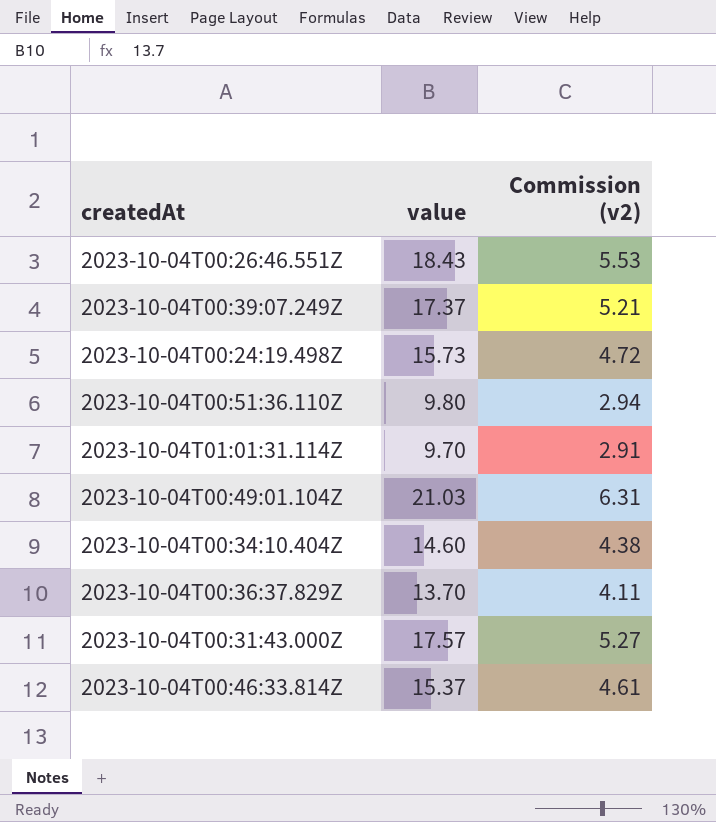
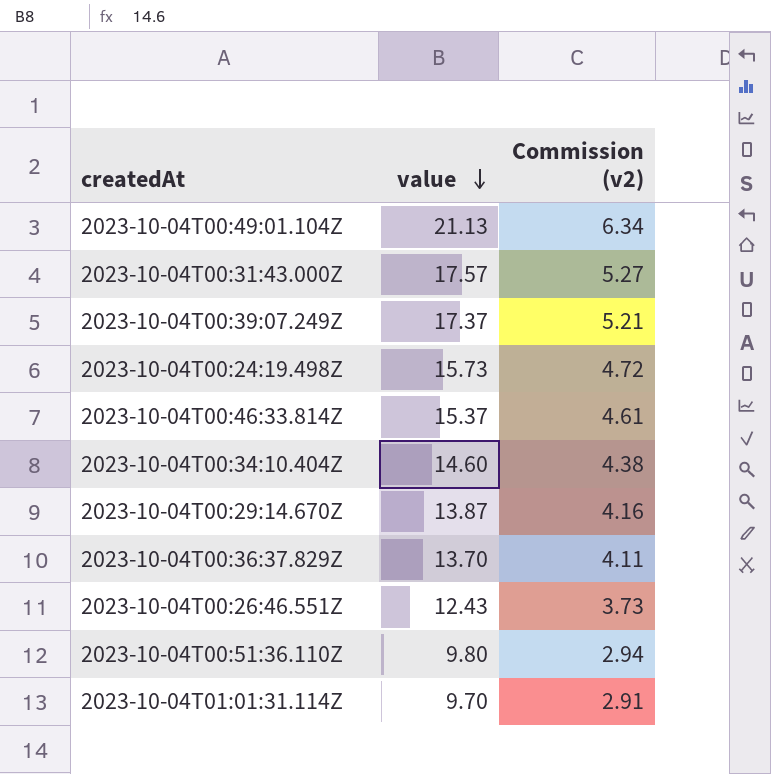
row order: none -> value descending
2023-10-04T00:49:01.104Z | value: 21.03 -> 21.13
2023-10-04T00:49:01.104Z | Commission (v2): 6.31 -> 6.34
row 2023-10-04T00:29:14.670Z: none -> 13.87 | 4.16
2023-10-04T00:26:46.551Z | value: 18.43 -> 12.43
2023-10-04T00:26:46.551Z | Commission (v2): 5.53 -> 3.73

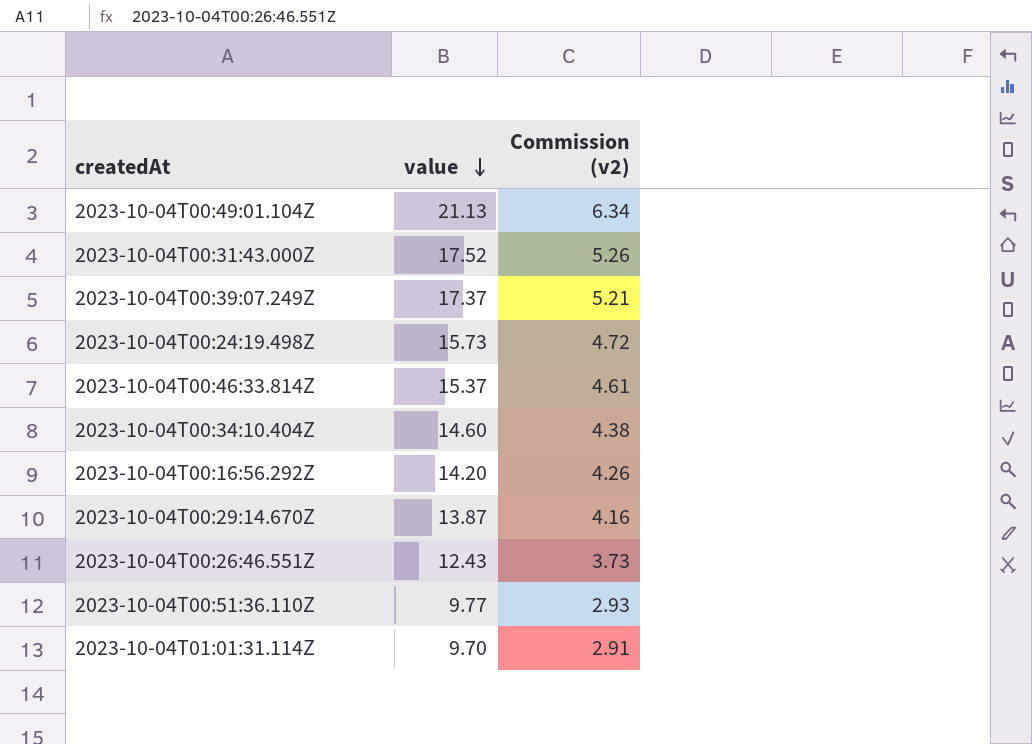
row 2023-10-04T00:36:37.829Z: 13.70 | 4.11 -> none
2023-10-04T00:31:43.000Z | value: 17.57 -> 17.52
2023-10-04T00:31:43.000Z | Commission (v2): 5.27 -> 5.26
row 2023-10-04T00:16:56.292Z: none -> 14.20 | 4.26
2023-10-04T00:51:36.110Z | value: 9.80 -> 9.77
2023-10-04T00:51:36.110Z | Commission (v2): 2.94 -> 2.93

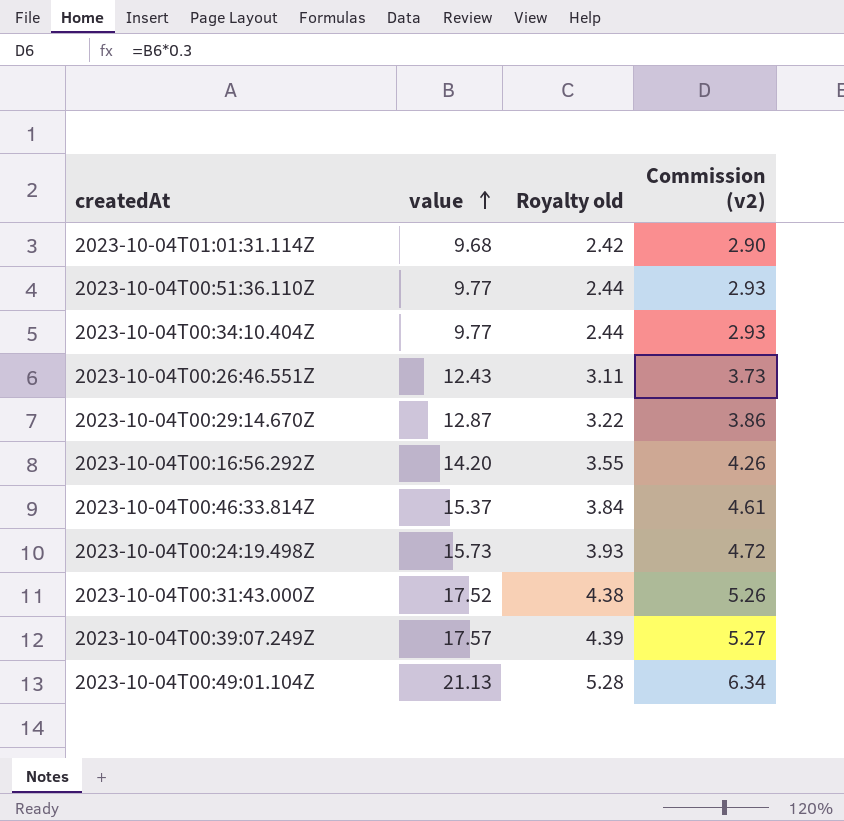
row order: value descending -> value ascending
column Royalty old | formula: none -> [value] * 0.25
2023-10-04T01:01:31.114Z | value: 9.70 -> 9.68
2023-10-04T01:01:31.114Z | Commission (v2): 2.91 -> 2.90
2023-10-04T00:34:10.404Z | value: 14.60 -> 9.77
2023-10-04T00:34:10.404Z | Commission (v2): 4.38 -> 2.93
2023-10-04T00:29:14.670Z | value: 13.87 -> 12.87
2023-10-04T00:29:14.670Z | Commission (v2): 4.16 -> 3.86
2023-10-04T00:39:07.249Z | value: 17.37 -> 17.57
2023-10-04T00:39:07.249Z | Commission (v2): 5.21 -> 5.27

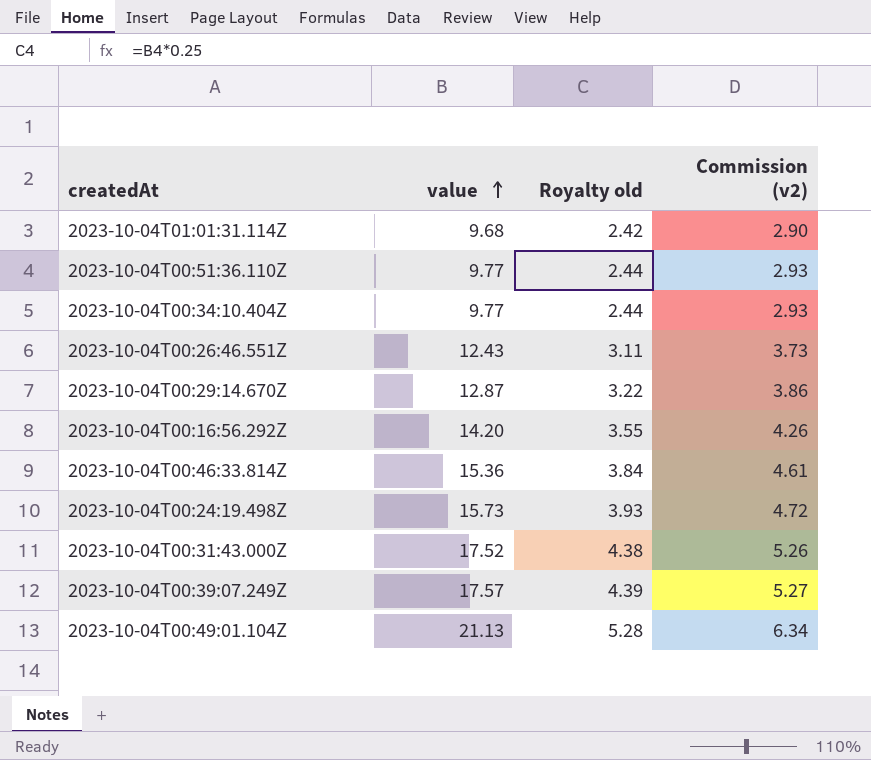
2023-10-04T00:46:33.814Z | value: 15.37 -> 15.36

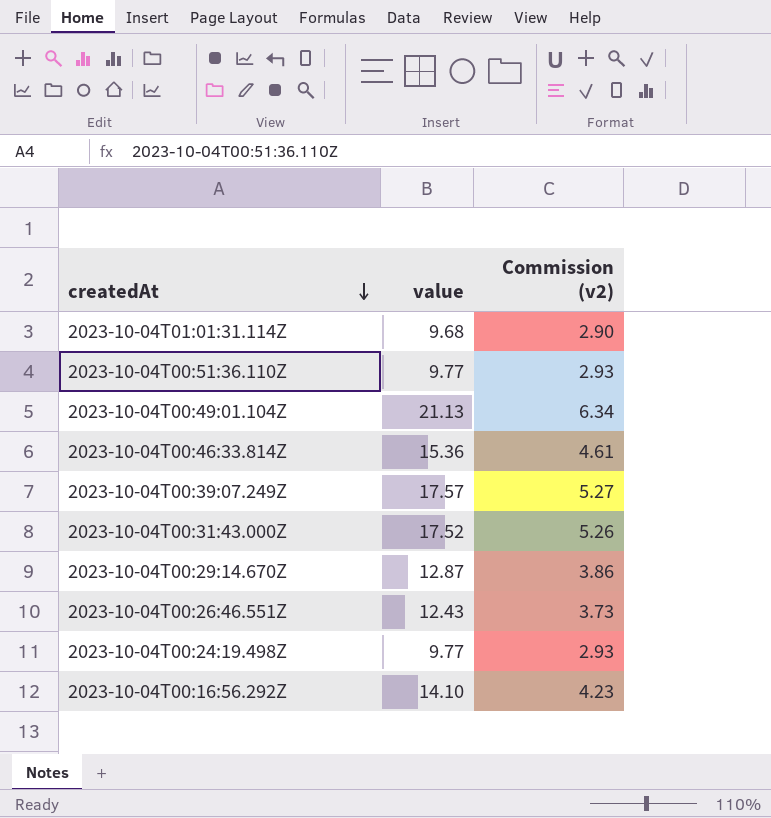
row order: value ascending -> createdAt descending
column Royalty old | formula: [value] * 0.25 -> none
row 2023-10-04T00:34:10.404Z: 9.77 | 2.44 | 2.93 -> none
2023-10-04T00:24:19.498Z | value: 15.73 -> 9.77
2023-10-04T00:24:19.498Z | Commission (v2): 4.72 -> 2.93
2023-10-04T00:16:56.292Z | value: 14.20 -> 14.10
2023-10-04T00:16:56.292Z | Commission (v2): 4.26 -> 4.23

